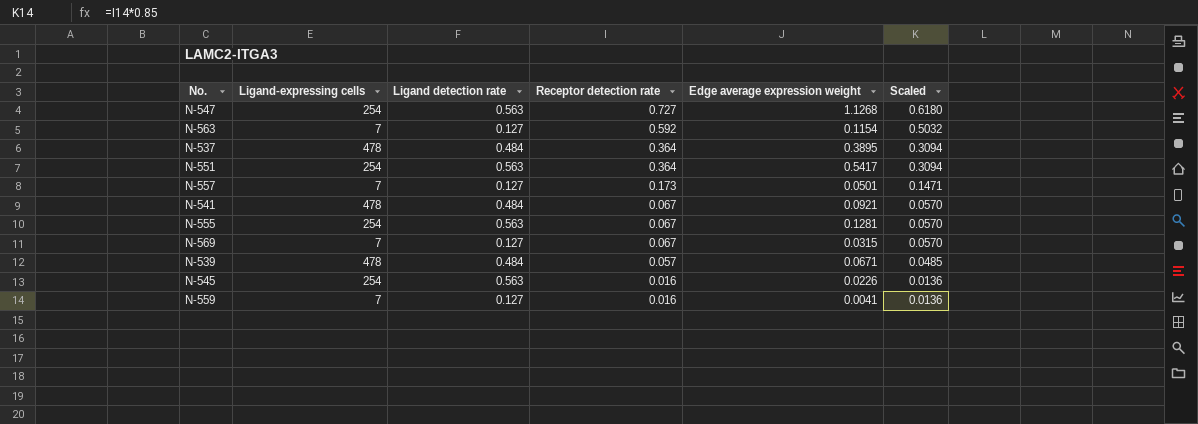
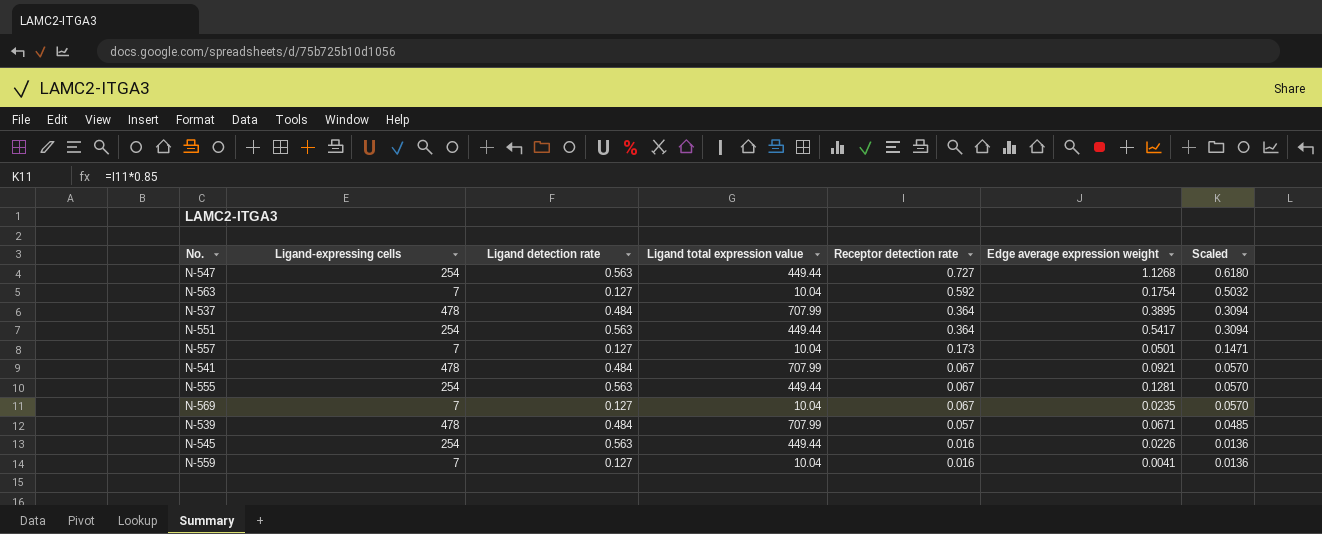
column Ligand total expression value | position: none -> 4
N-563 | Edge average expression weight: 0.1154 -> 0.1754
N-569 | Edge average expression weight: 0.0315 -> 0.0235

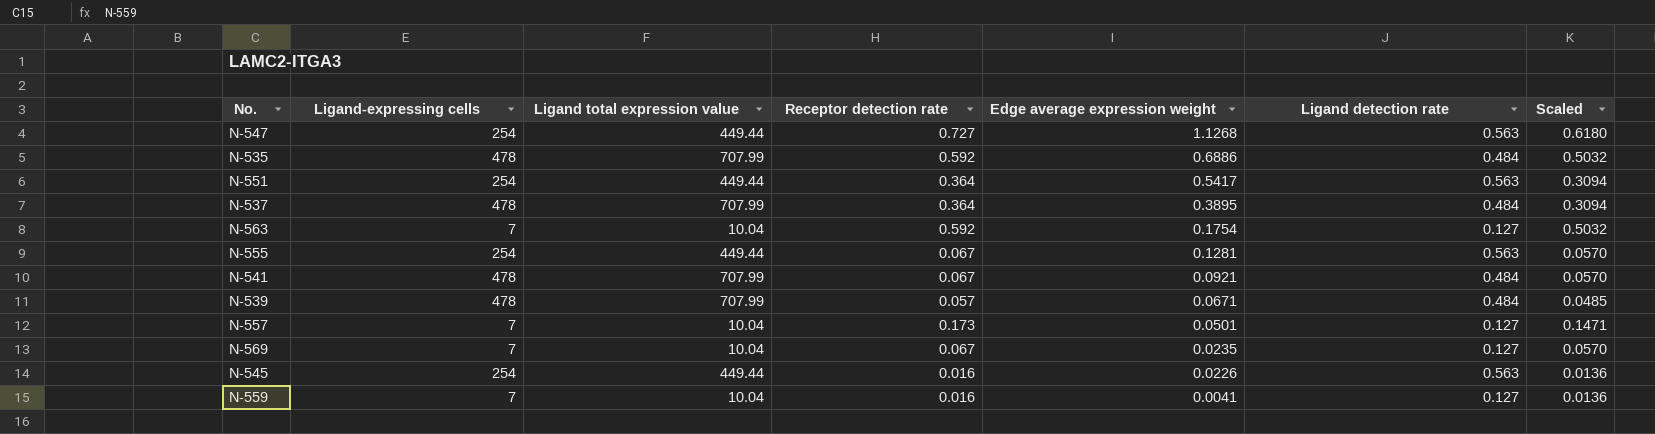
row order: Receptor detection rate descending -> Edge average expression weight descending
column Ligand detection rate | position: 3 -> 6
row N-535: none -> 478 | 707.99 | 0.592 | 0.6886 | 0.484 | 0.5032

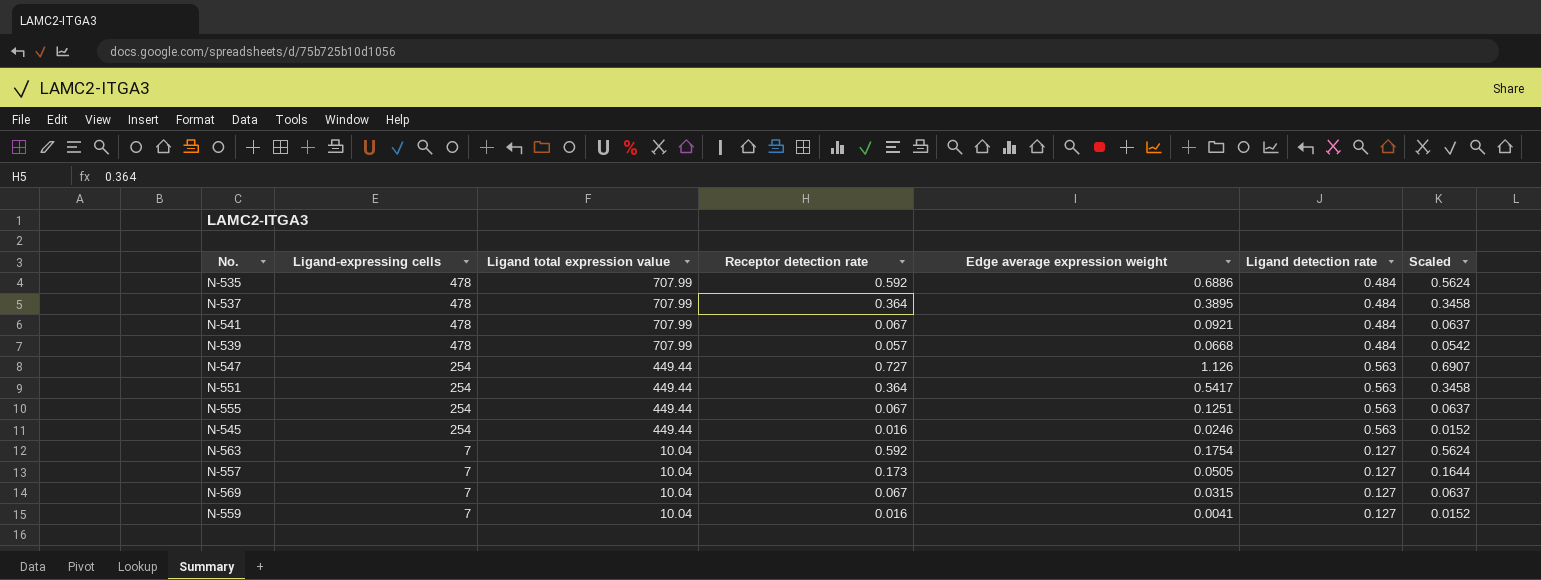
row order: Edge average expression weight descending -> Ligand-expressing cells descending
column Scaled | formula: [Receptor detection rate] * 0.85 -> [Receptor detection rate] * 0.95
N-539 | Edge average expression weight: 0.0671 -> 0.0668
N-547 | Edge average expression weight: 1.1268 -> 1.126
N-555 | Edge average expression weight: 0.1281 -> 0.1251
N-545 | Edge average expression weight: 0.0226 -> 0.0246
N-557 | Edge average expression weight: 0.0501 -> 0.0505
N-569 | Edge average expression weight: 0.0235 -> 0.0315

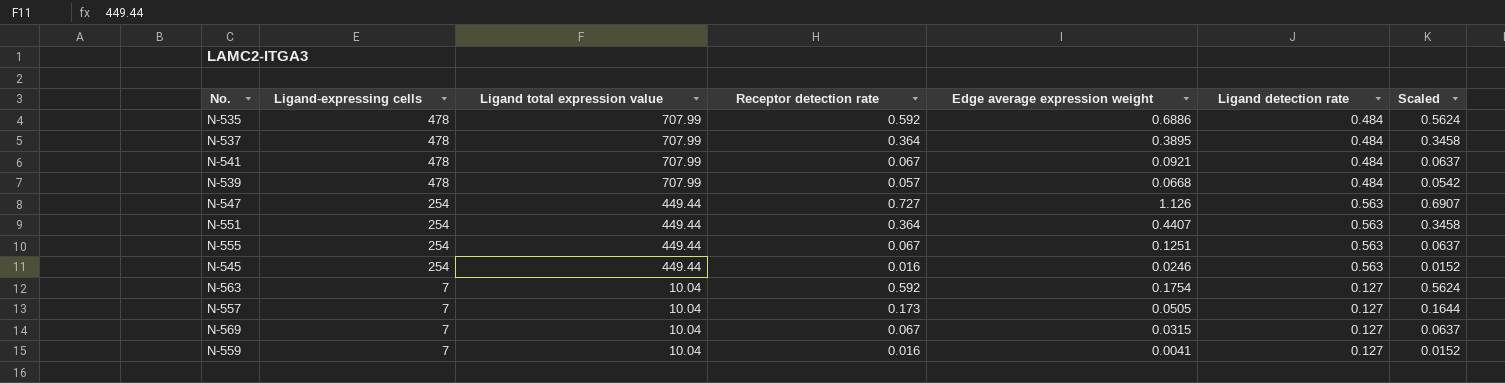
N-551 | Edge average expression weight: 0.5417 -> 0.4407

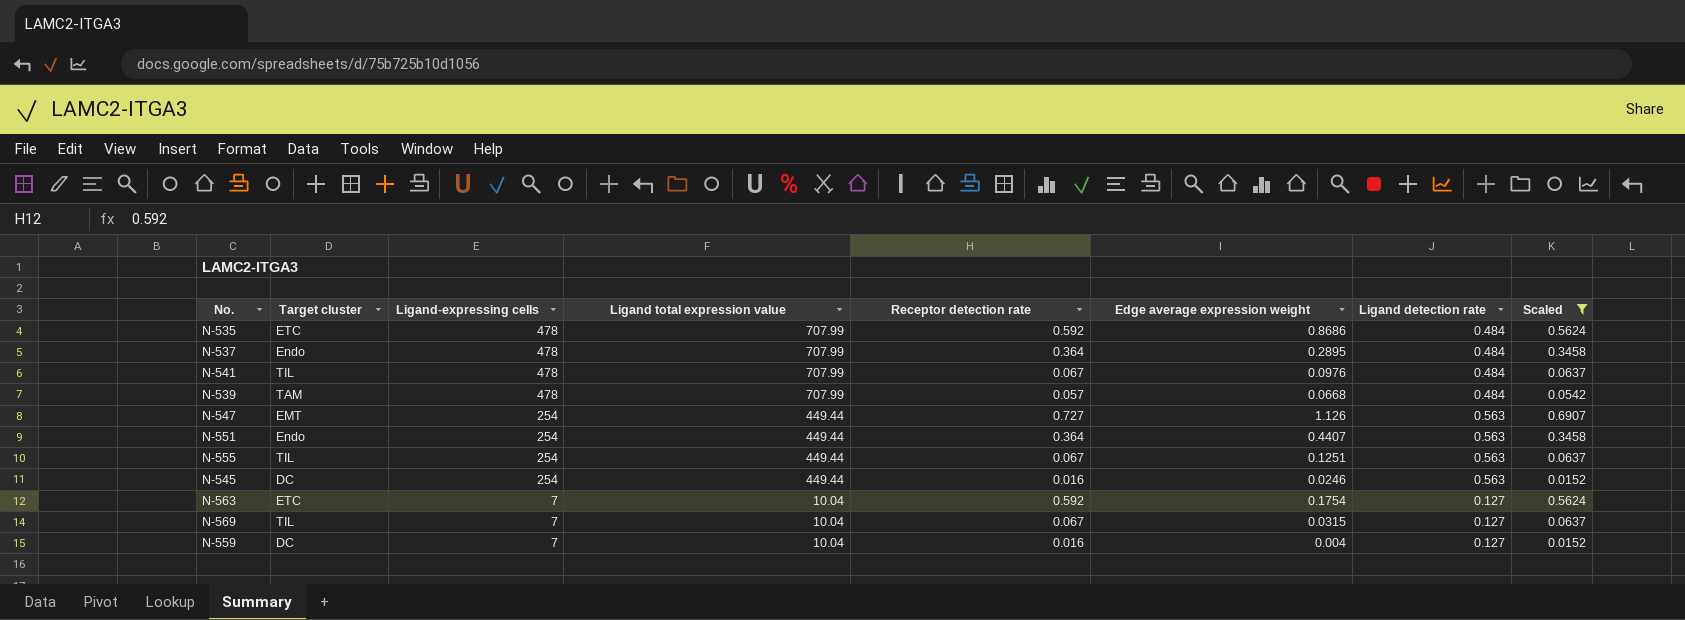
filter: none -> Scaled != 0.1644
column Target cluster | position: none -> 2
N-535 | Edge average expression weight: 0.6886 -> 0.8686
N-537 | Edge average expression weight: 0.3895 -> 0.2895
N-541 | Edge average expression weight: 0.0921 -> 0.0976
N-559 | Edge average expression weight: 0.0041 -> 0.004

